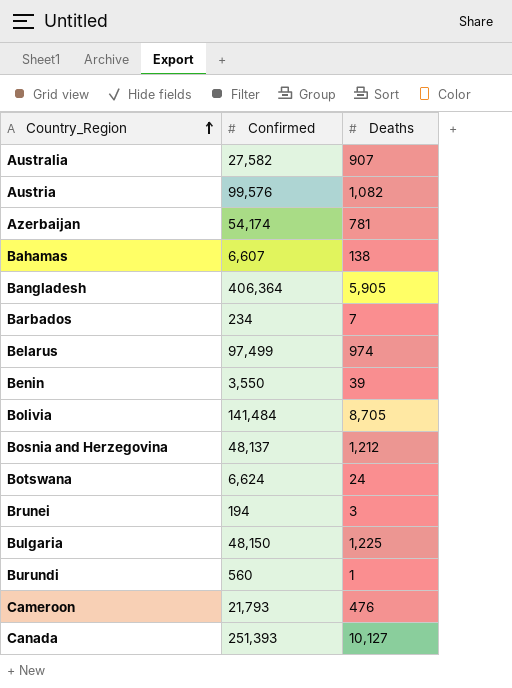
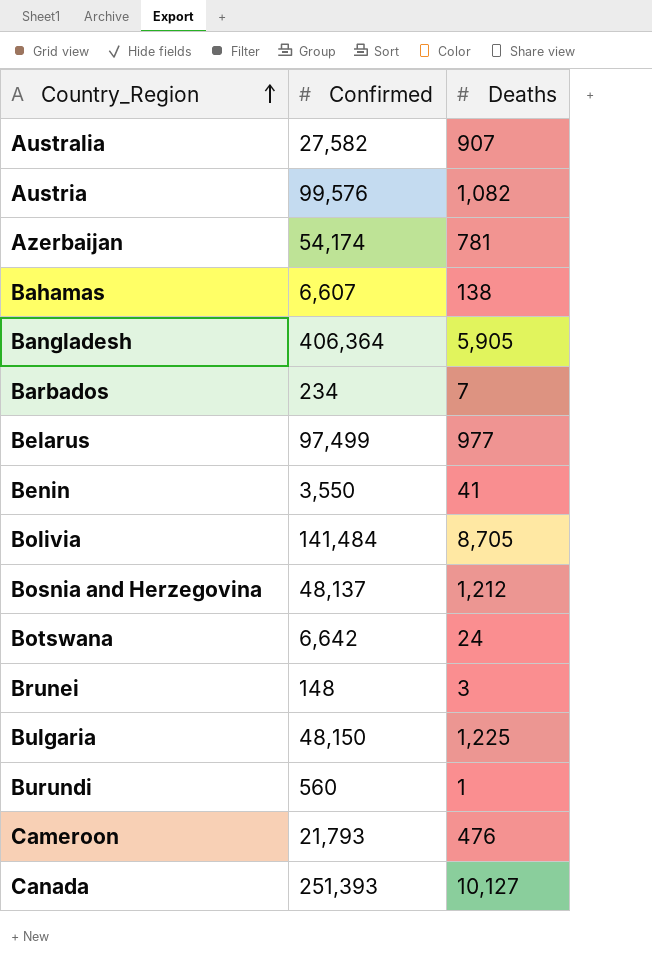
Belarus | Deaths: 974 -> 977
Benin | Deaths: 39 -> 41
Botswana | Confirmed: 6,624 -> 6,642
Brunei | Confirmed: 194 -> 148

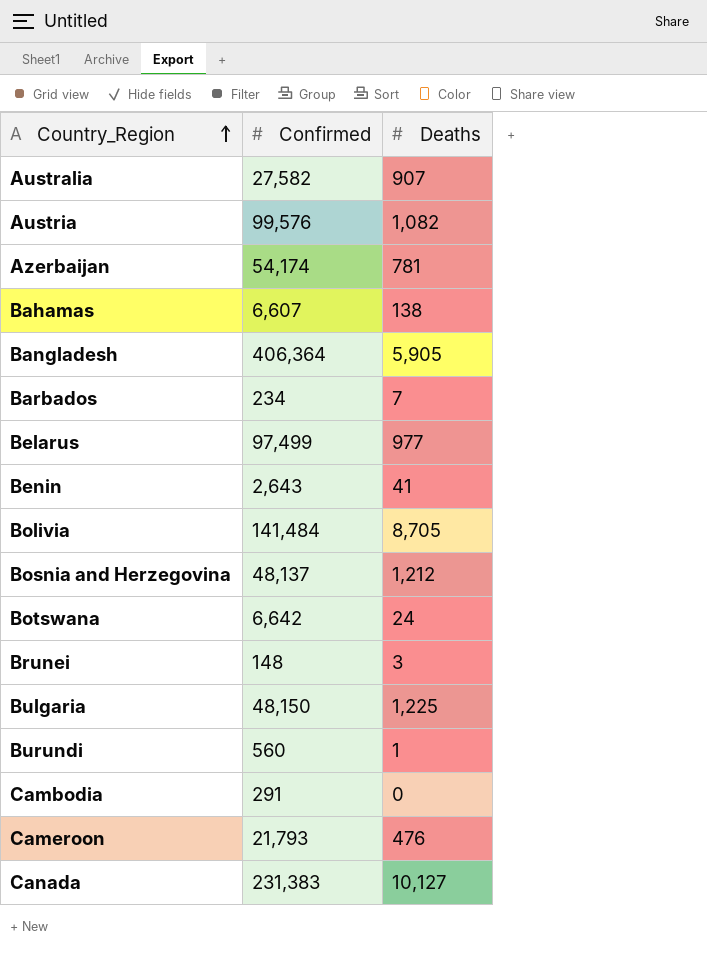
Benin | Confirmed: 3,550 -> 2,643
row Cambodia: none -> 291 | 0
Canada | Confirmed: 251,393 -> 231,383

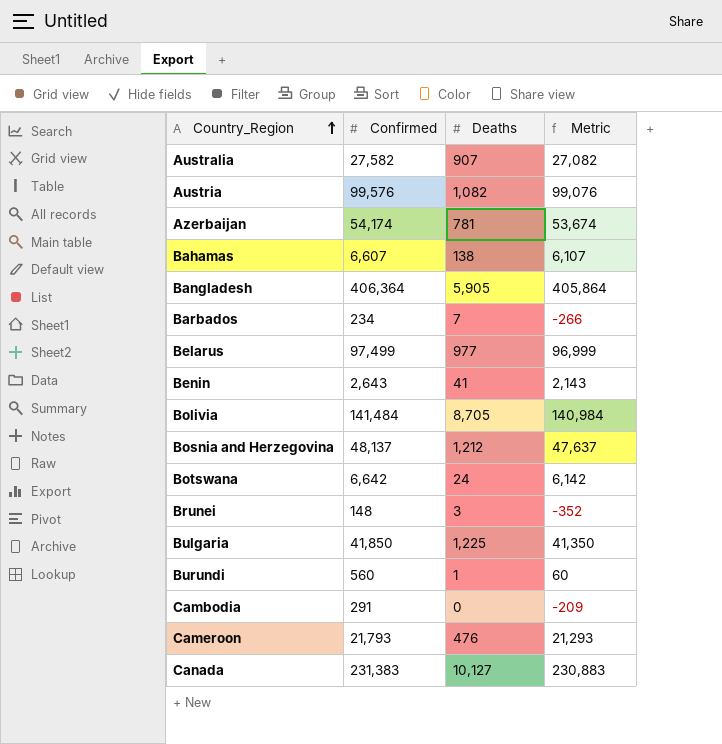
column Metric | formula: none -> [Confirmed] - 500
Bulgaria | Confirmed: 48,150 -> 41,850

